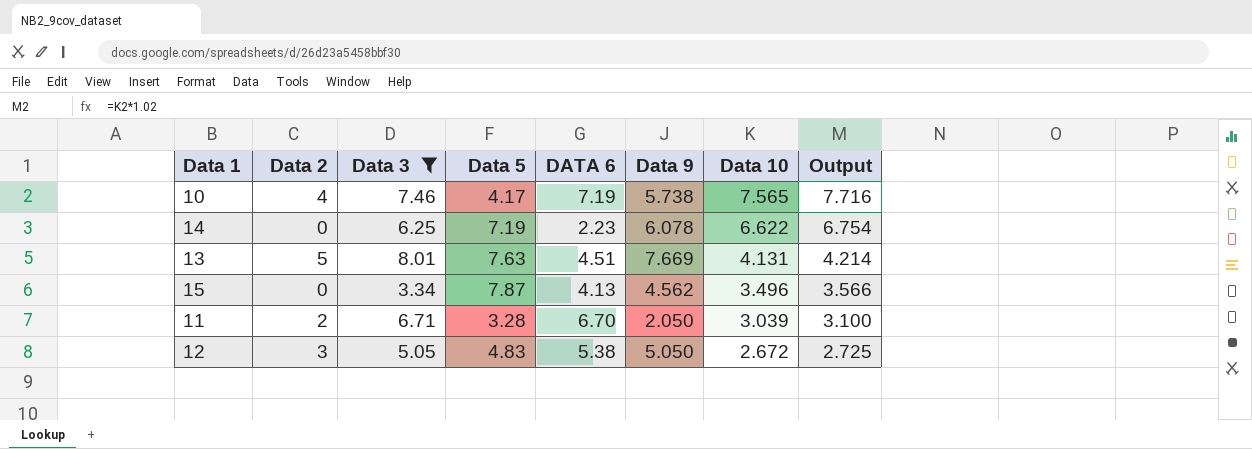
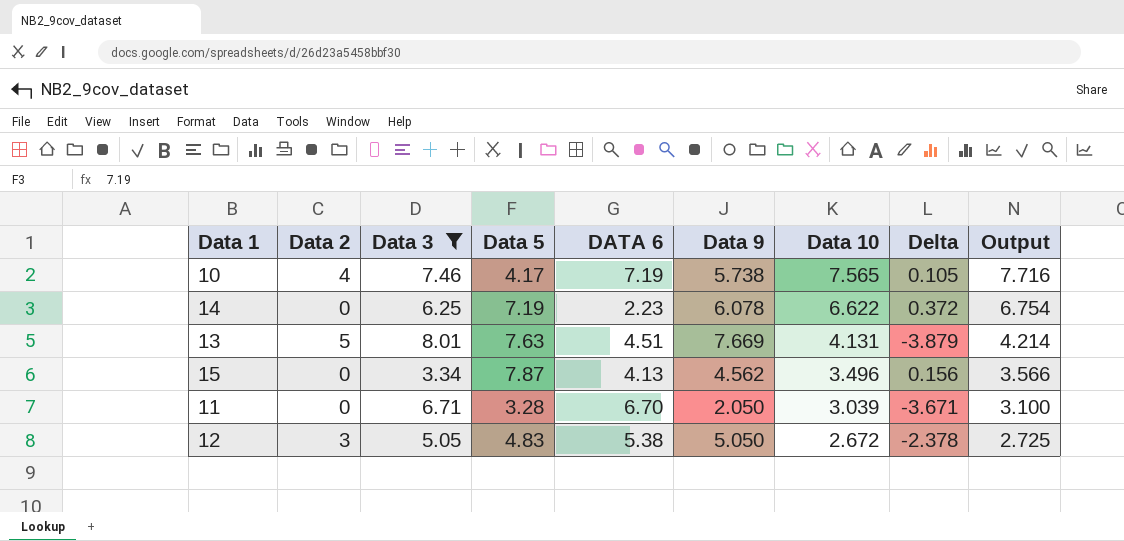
column Delta | formula: none -> [Data 10] - [Data 3]
11 | Data 2: 2 -> 0

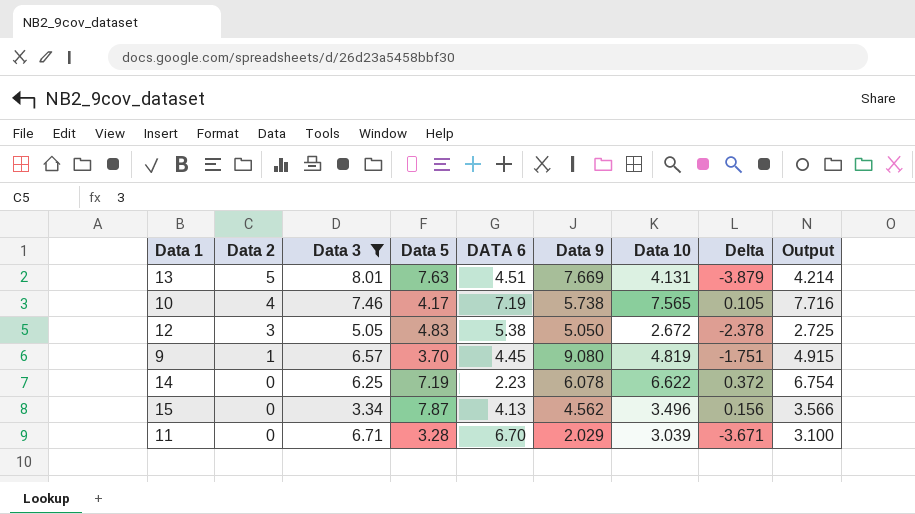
row order: Data 10 descending -> Data 2 descending
row 9: none -> 1 | 6.57 | 3.70 | 4.45 | 9.080 | 4.819 | -1.751 | 4.915
11 | Data 9: 2.050 -> 2.029

